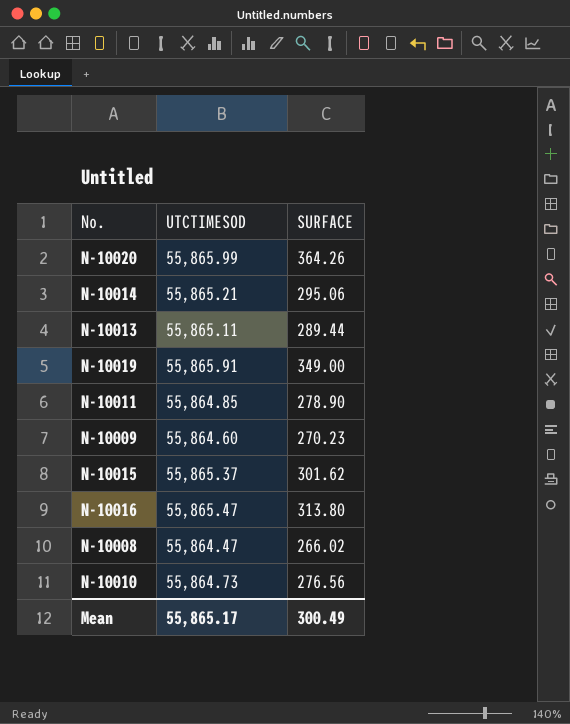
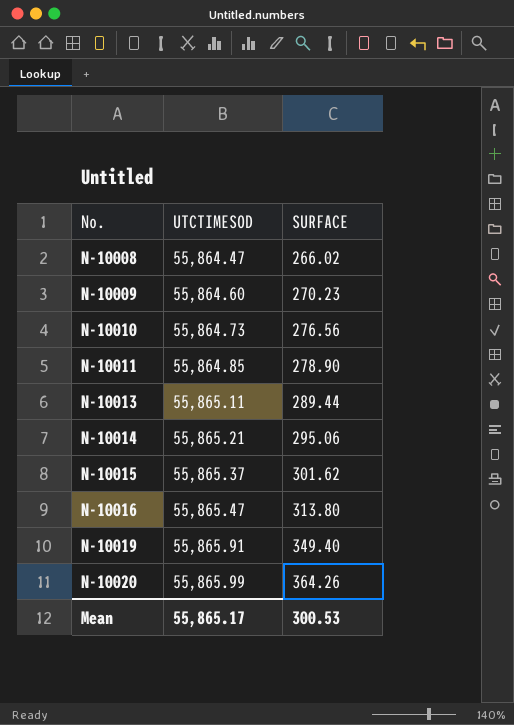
row order: none -> No. ascending
N-10019 | SURFACE: 349.00 -> 349.40
Mean | SURFACE: 300.49 -> 300.53

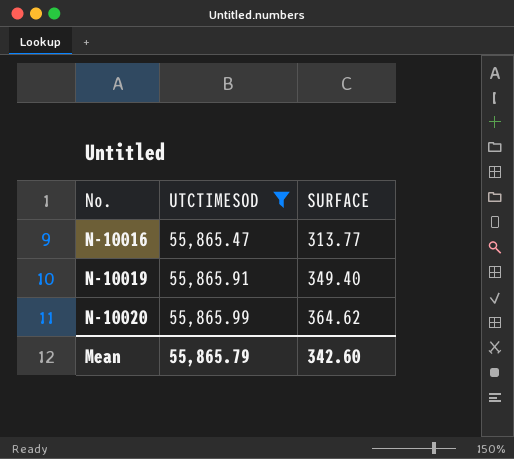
filter: none -> UTCTIMESOD >= 55,865.47
N-10016 | SURFACE: 313.80 -> 313.77
N-10020 | SURFACE: 364.26 -> 364.62
Mean | UTCTIMESOD: 55,865.17 -> 55,865.79
Mean | SURFACE: 300.53 -> 342.60

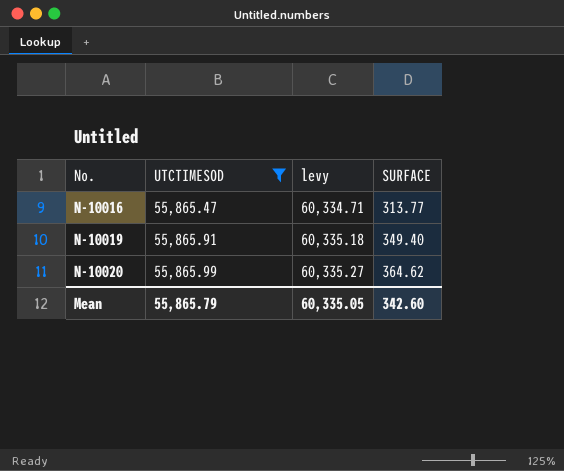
column levy | formula: none -> [UTCTIMESOD] * 1.08

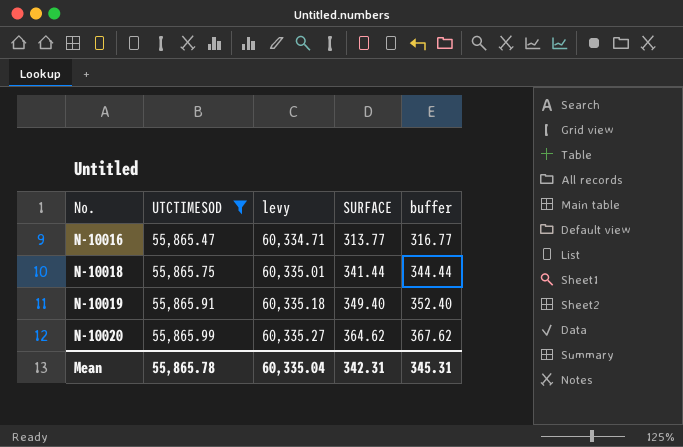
column buffer | formula: none -> [SURFACE] + 3
row N-10018: none -> 55,865.75 | 60,335.01 | 341.44 | 344.44
Mean | UTCTIMESOD: 55,865.79 -> 55,865.78
Mean | levy: 60,335.05 -> 60,335.04
Mean | SURFACE: 342.60 -> 342.31

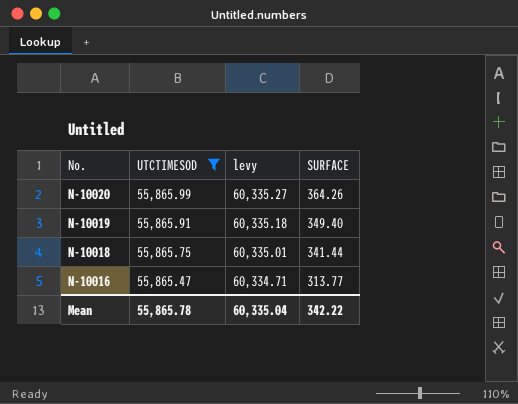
row order: No. ascending -> No. descending
column buffer | formula: [SURFACE] + 3 -> none
N-10020 | SURFACE: 364.62 -> 364.26
Mean | SURFACE: 342.31 -> 342.22

